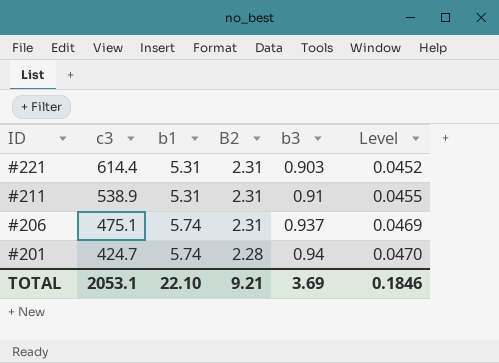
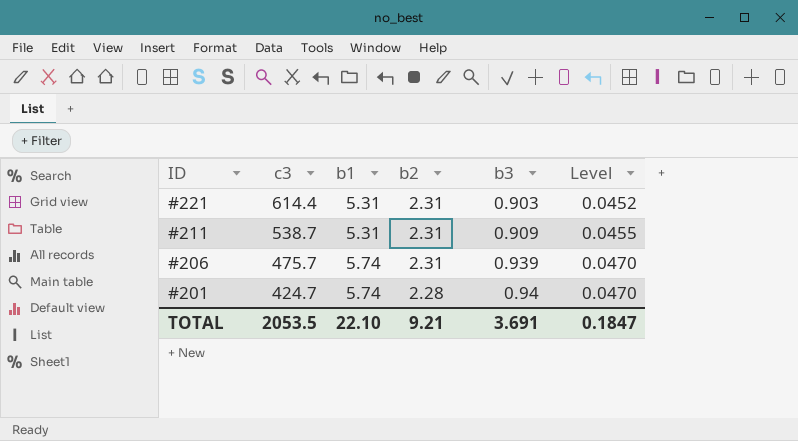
column name: B2 -> b2
#211 | c3: 538.9 -> 538.7
#211 | b3: 0.91 -> 0.909
#206 | c3: 475.1 -> 475.7
#206 | b3: 0.937 -> 0.939
#206 | Level: 0.0469 -> 0.0470
TOTAL | c3: 2053.1 -> 2053.5
TOTAL | b3: 3.69 -> 3.691
TOTAL | Level: 0.1846 -> 0.1847

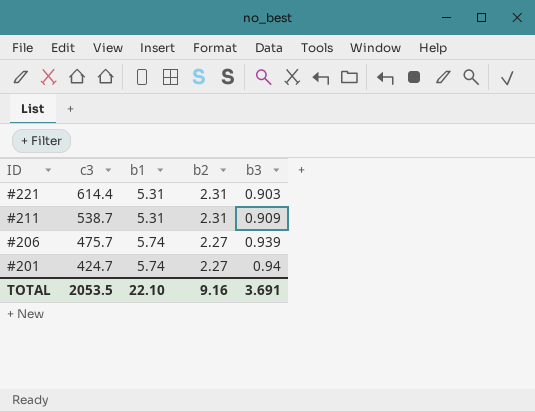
column Level | formula: [b3] * 0.05 -> none
#206 | b2: 2.31 -> 2.27
#201 | b2: 2.28 -> 2.27
TOTAL | b2: 9.21 -> 9.16

